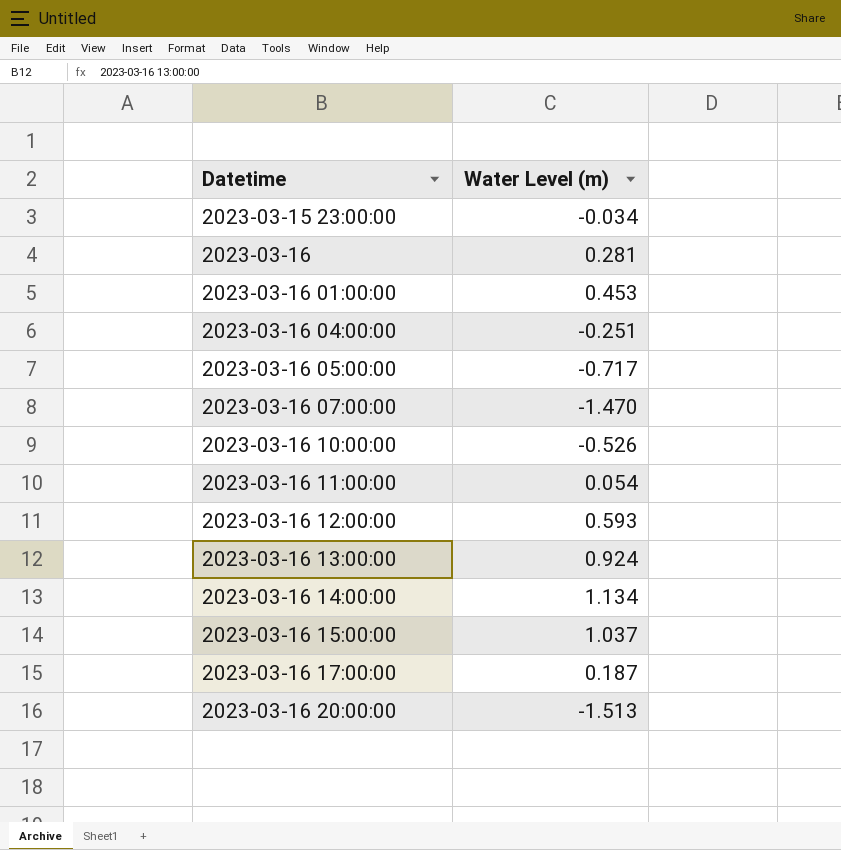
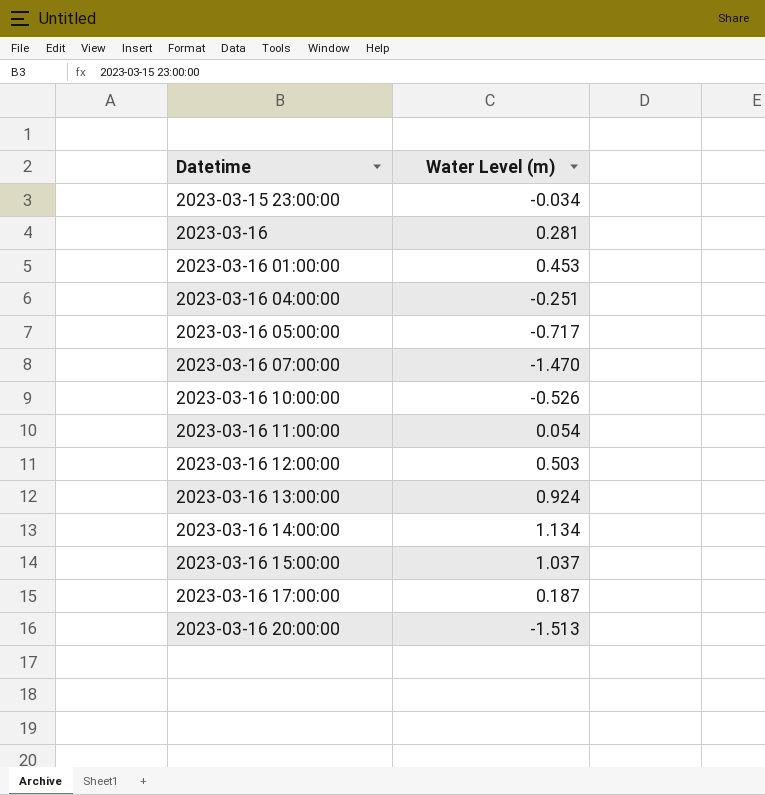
2023-03-16 12:00:00 | Water Level (m): 0.593 -> 0.503

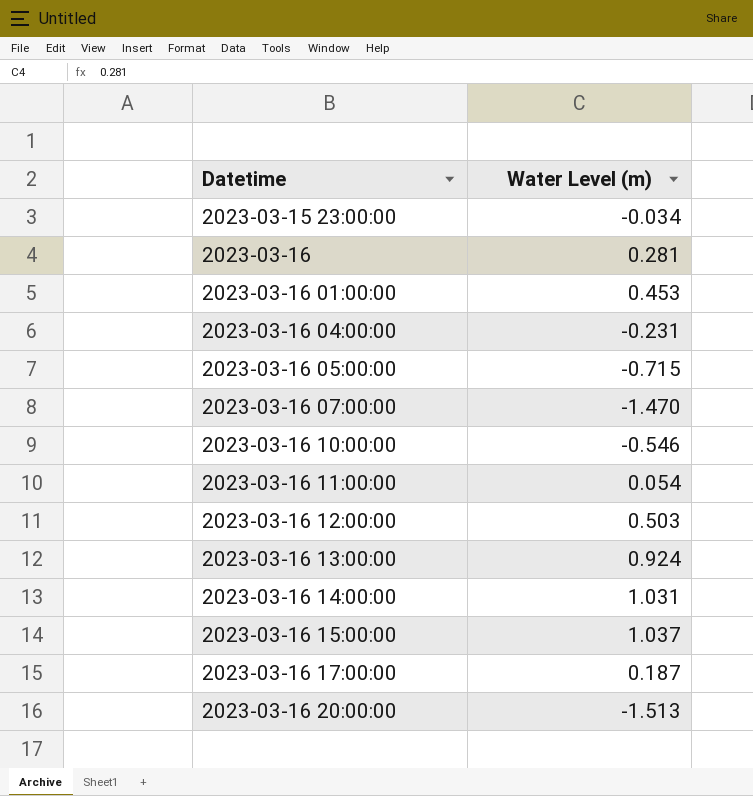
2023-03-16 04:00:00 | Water Level (m): -0.251 -> -0.231
2023-03-16 05:00:00 | Water Level (m): -0.717 -> -0.715
2023-03-16 10:00:00 | Water Level (m): -0.526 -> -0.546
2023-03-16 14:00:00 | Water Level (m): 1.134 -> 1.031

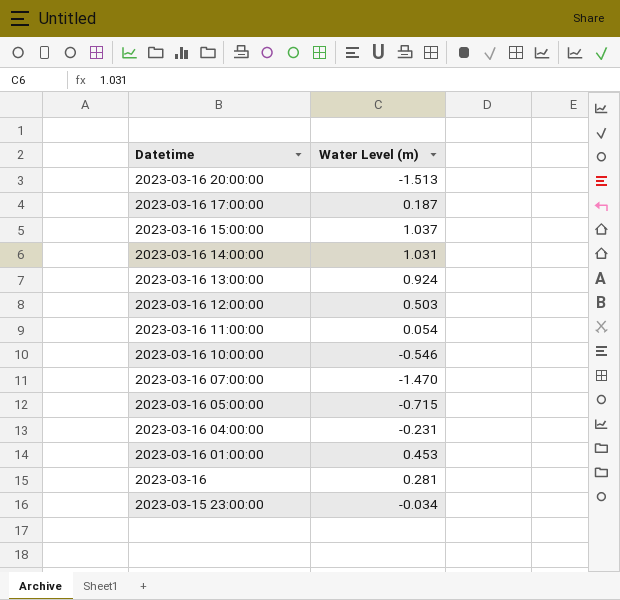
row order: Datetime ascending -> Datetime descending

